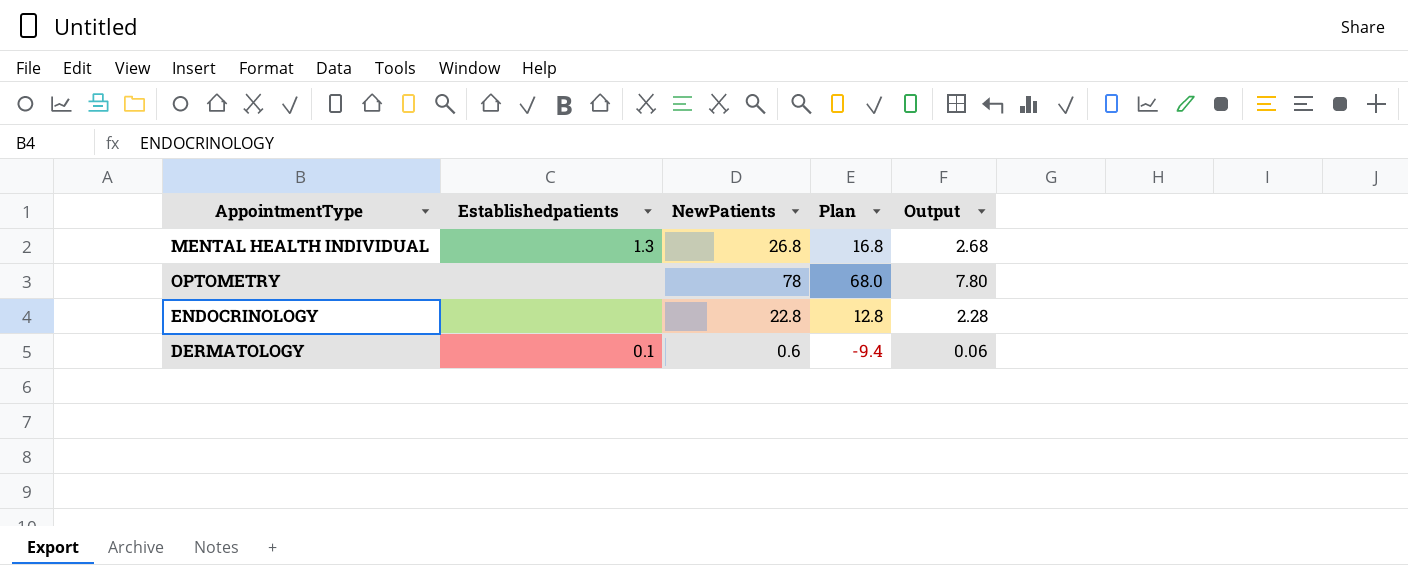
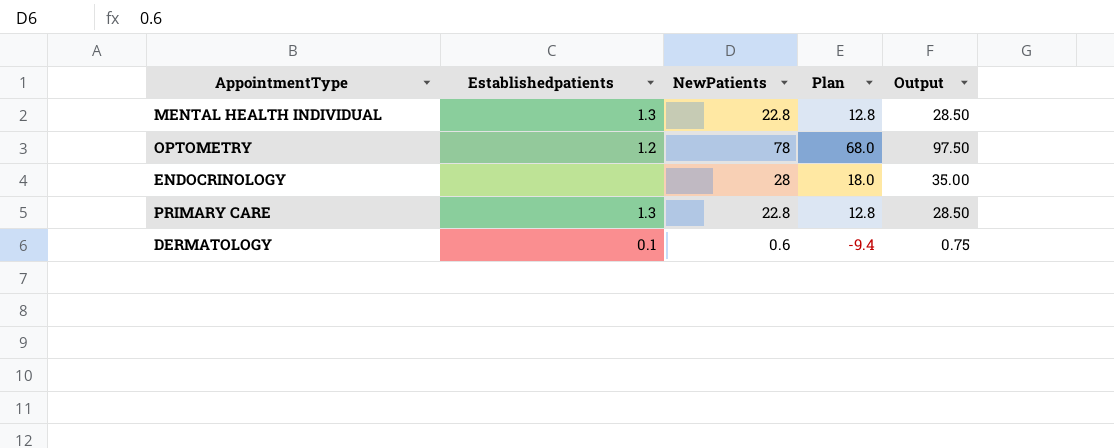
column Output | formula: [NewPatients] * 0.1 -> [NewPatients] * 1.25
MENTAL HEALTH INDIVIDUAL | NewPatients: 26.8 -> 22.8
MENTAL HEALTH INDIVIDUAL | Plan: 16.8 -> 12.8
OPTOMETRY | Establishedpatients: none -> 1.2
ENDOCRINOLOGY | NewPatients: 22.8 -> 28
ENDOCRINOLOGY | Plan: 12.8 -> 18.0
row PRIMARY CARE: none -> 1.3 | 22.8 | 12.8 | 28.50

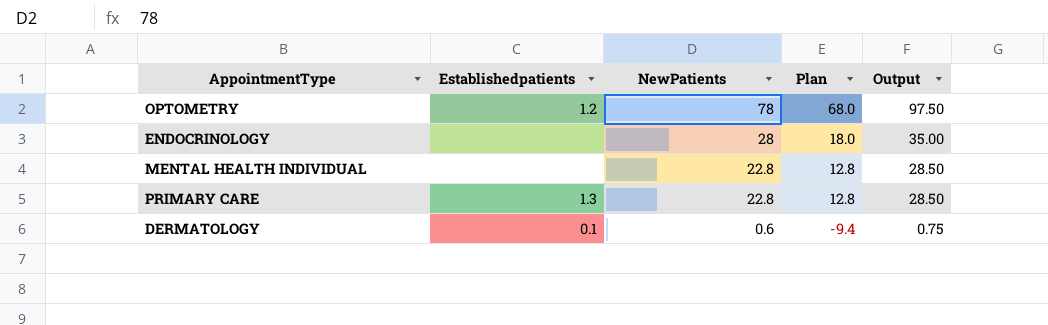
row order: none -> NewPatients descending
MENTAL HEALTH INDIVIDUAL | Establishedpatients: 1.3 -> none

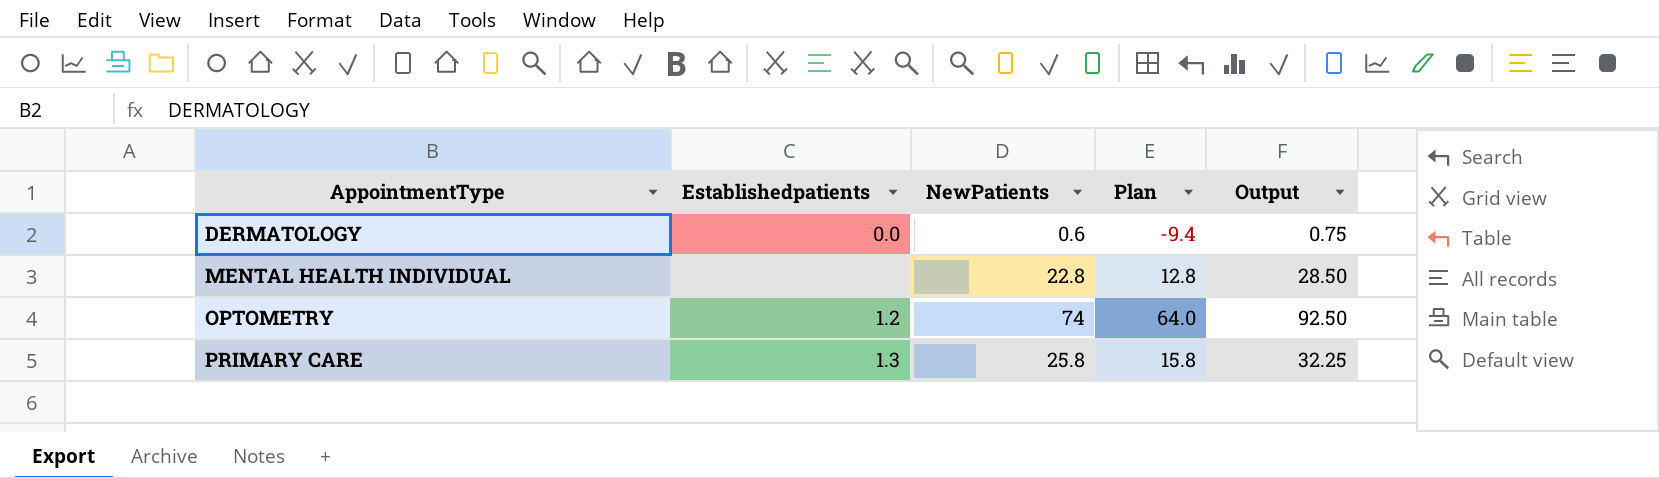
row order: NewPatients descending -> AppointmentType ascending
row ENDOCRINOLOGY: none | 28 | 18.0 | 35.00 -> none
DERMATOLOGY | Establishedpatients: 0.1 -> 0.0
OPTOMETRY | NewPatients: 78 -> 74
OPTOMETRY | Plan: 68.0 -> 64.0
OPTOMETRY | Output: 97.50 -> 92.50
PRIMARY CARE | NewPatients: 22.8 -> 25.8
PRIMARY CARE | Plan: 12.8 -> 15.8
PRIMARY CARE | Output: 28.50 -> 32.25

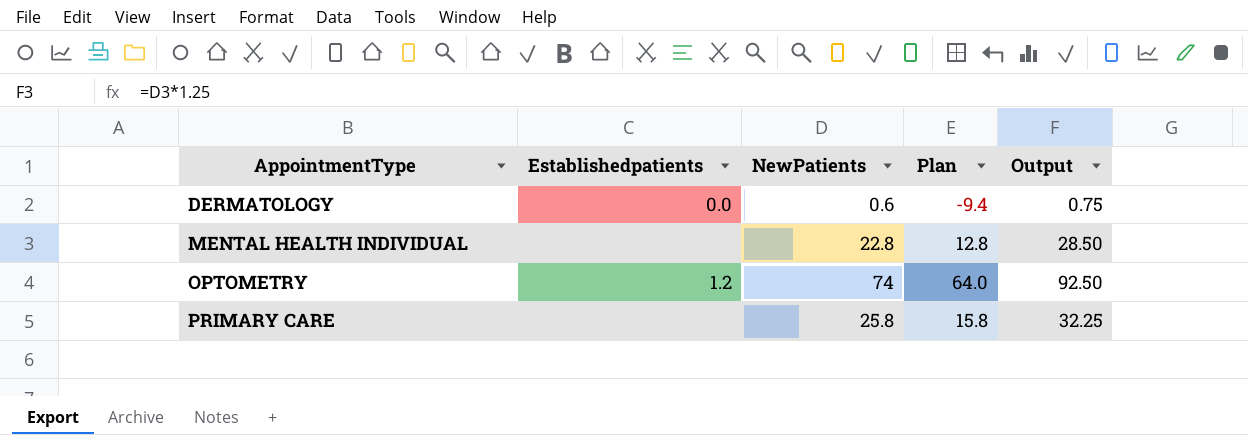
PRIMARY CARE | Establishedpatients: 1.3 -> none

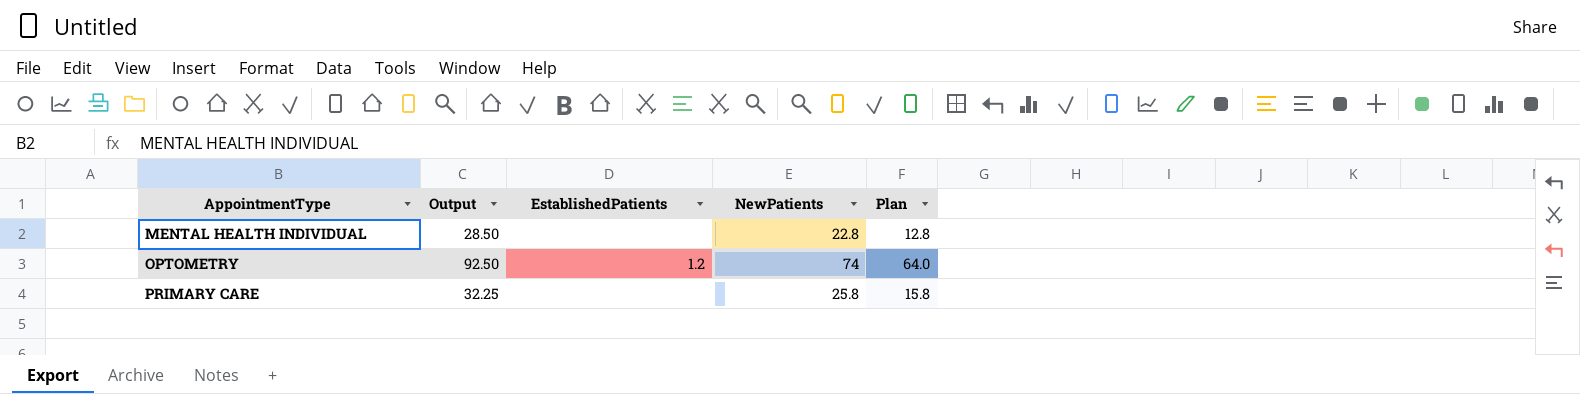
column Output | position: 5 -> 2
column name: Establishedpatients -> EstablishedPatients
row DERMATOLOGY: 0.0 | 0.6 | -9.4 | 0.75 -> none

